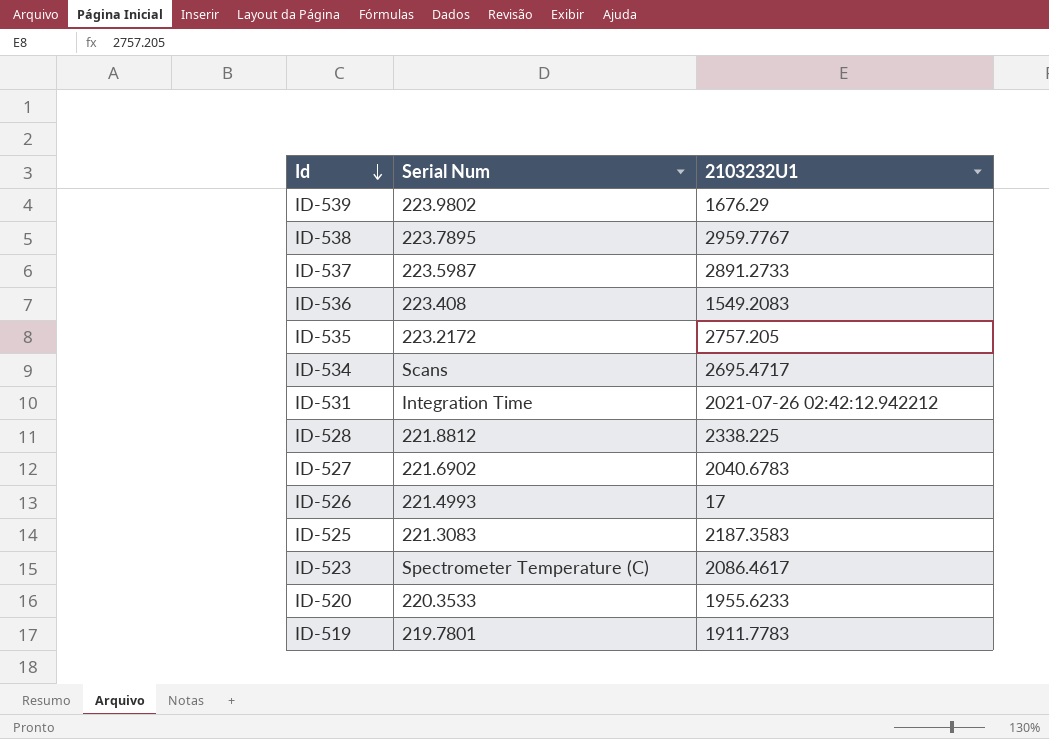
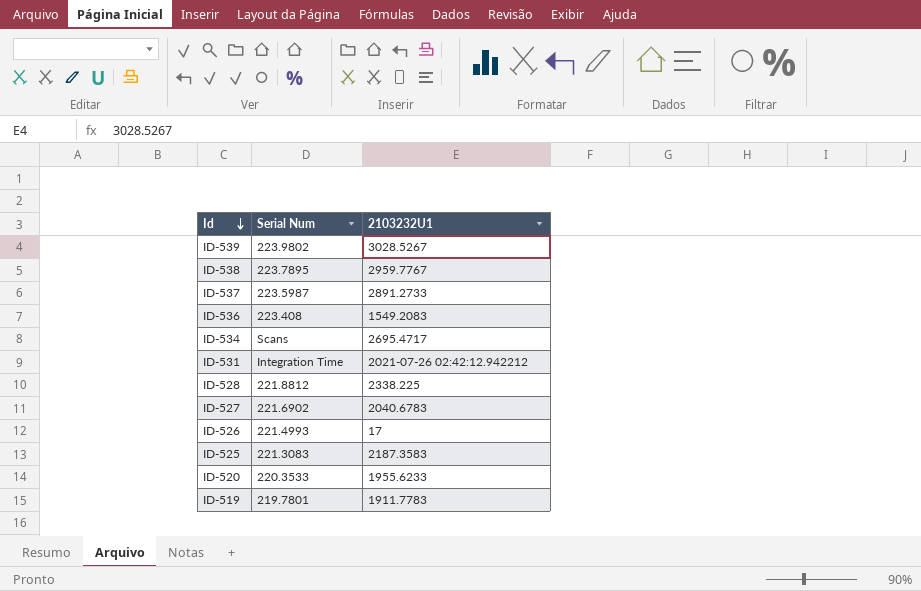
row ID-535: 223.2172 | 2757.205 -> none
row ID-523: Spectrometer Temperature (C) | 2086.4617 -> none
ID-539 | 2103232U1: 1676.29 -> 3028.5267

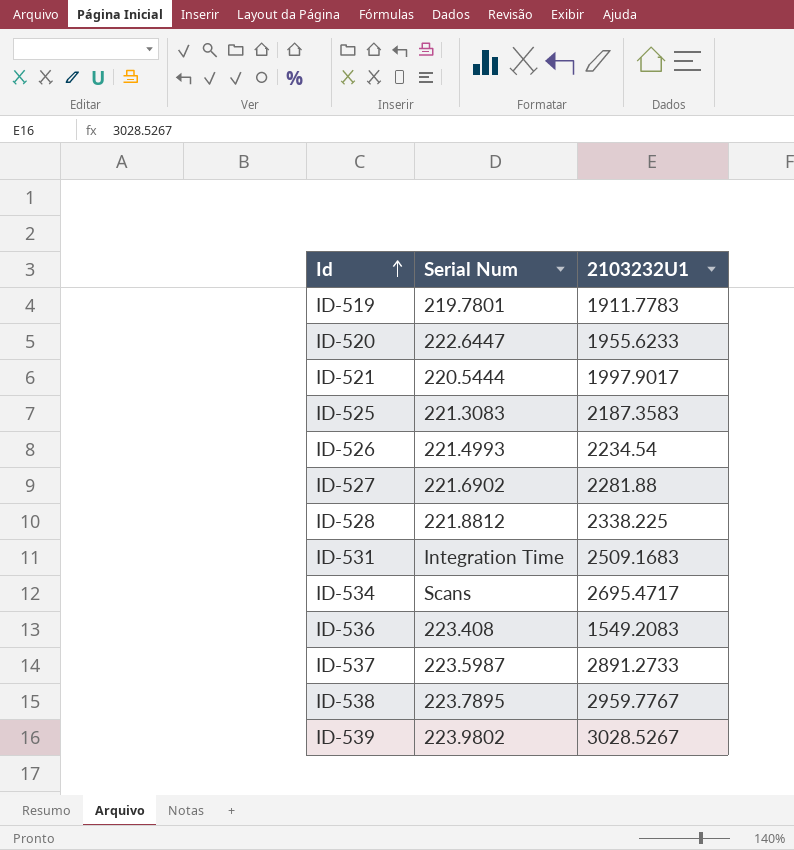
row order: Id descending -> Id ascending
ID-520 | Serial Num: 220.3533 -> 222.6447
row ID-521: none -> 220.5444 | 1997.9017
ID-526 | 2103232U1: 17 -> 2234.54
ID-527 | 2103232U1: 2040.6783 -> 2281.88
ID-531 | 2103232U1: 2021-07-26 02:42:12.942212 -> 2509.1683

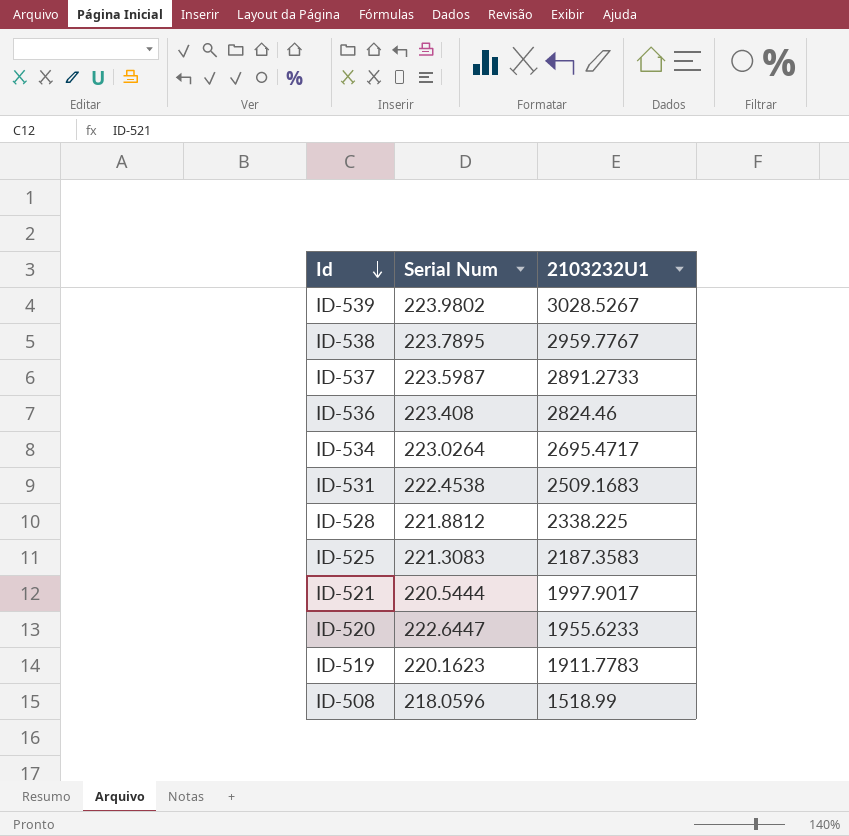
row order: Id ascending -> Id descending
row ID-526: 221.4993 | 2234.54 -> none
row ID-527: 221.6902 | 2281.88 -> none
ID-536 | 2103232U1: 1549.2083 -> 2824.46
ID-534 | Serial Num: Scans -> 223.0264
ID-531 | Serial Num: Integration Time -> 222.4538
ID-519 | Serial Num: 219.7801 -> 220.1623
row ID-508: none -> 218.0596 | 1518.99

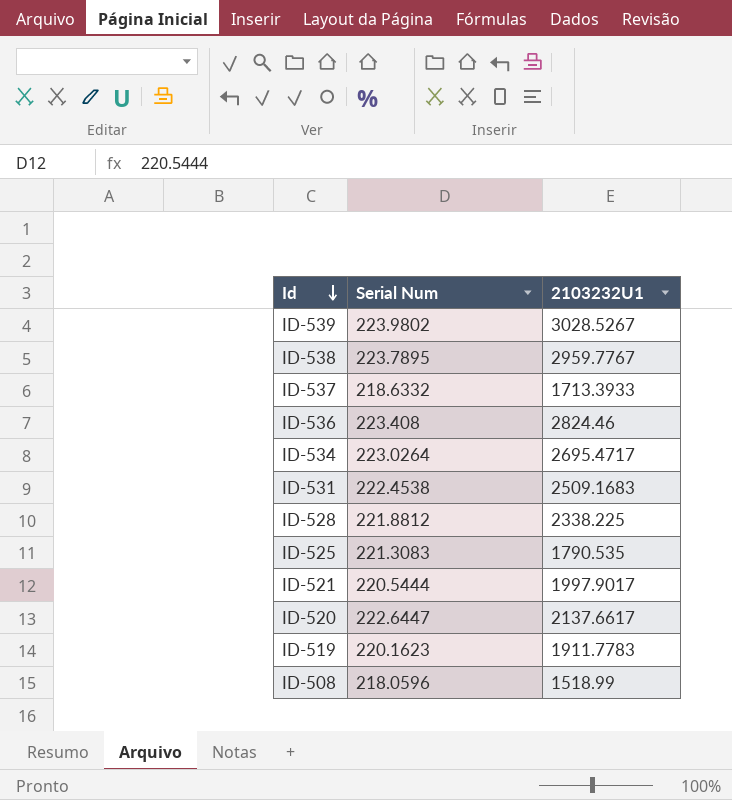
ID-537 | Serial Num: 223.5987 -> 218.6332
ID-537 | 2103232U1: 2891.2733 -> 1713.3933
ID-525 | 2103232U1: 2187.3583 -> 1790.535
ID-520 | 2103232U1: 1955.6233 -> 2137.6617

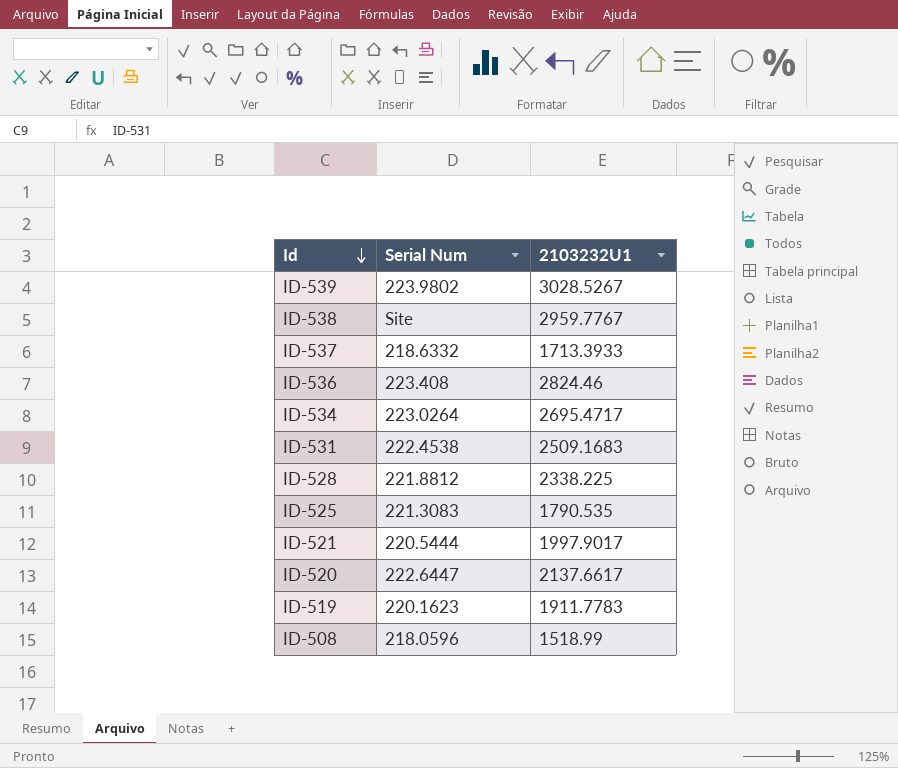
ID-538 | Serial Num: 223.7895 -> Site

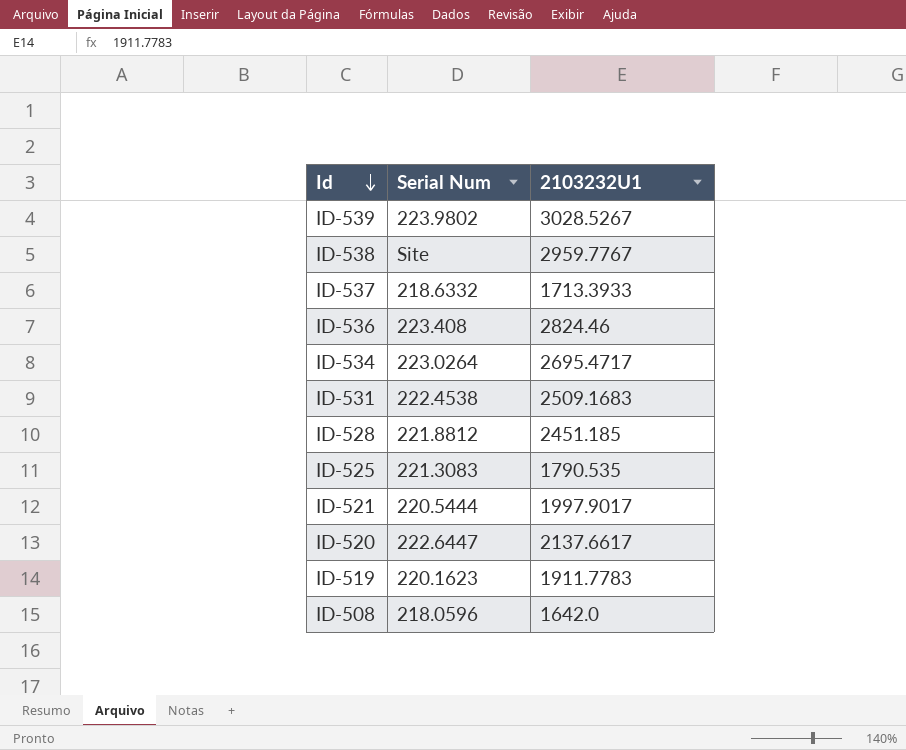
ID-528 | 2103232U1: 2338.225 -> 2451.185
ID-508 | 2103232U1: 1518.99 -> 1642.0

